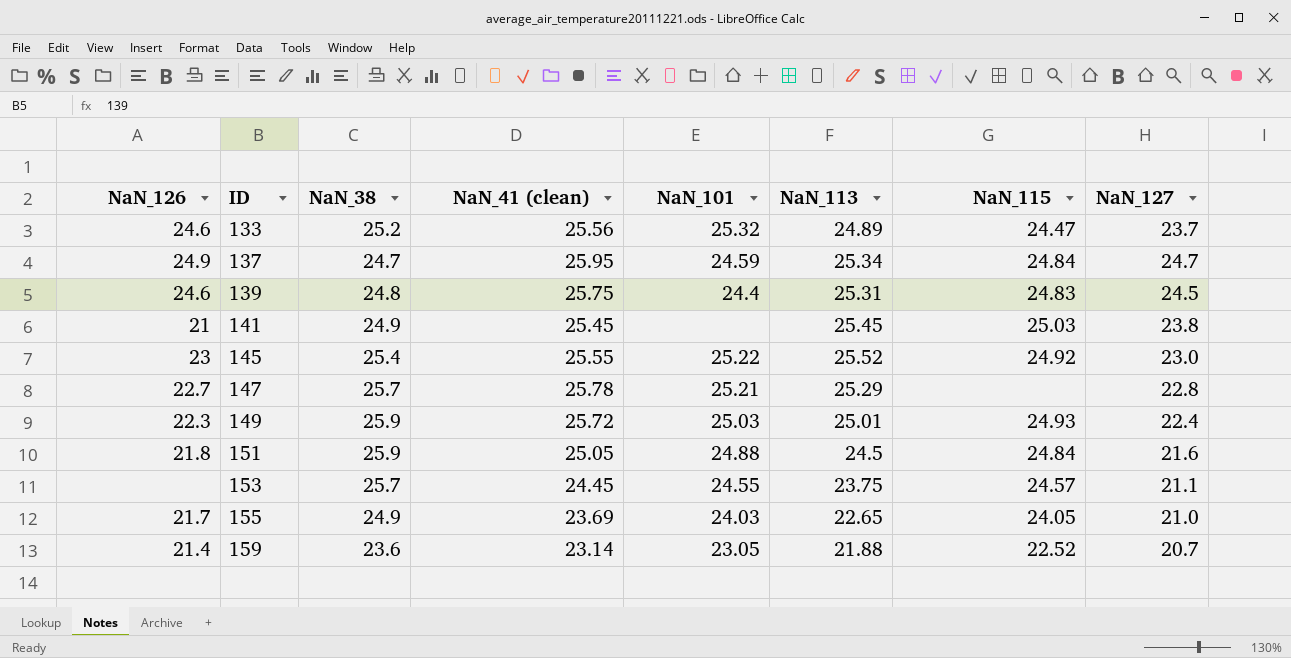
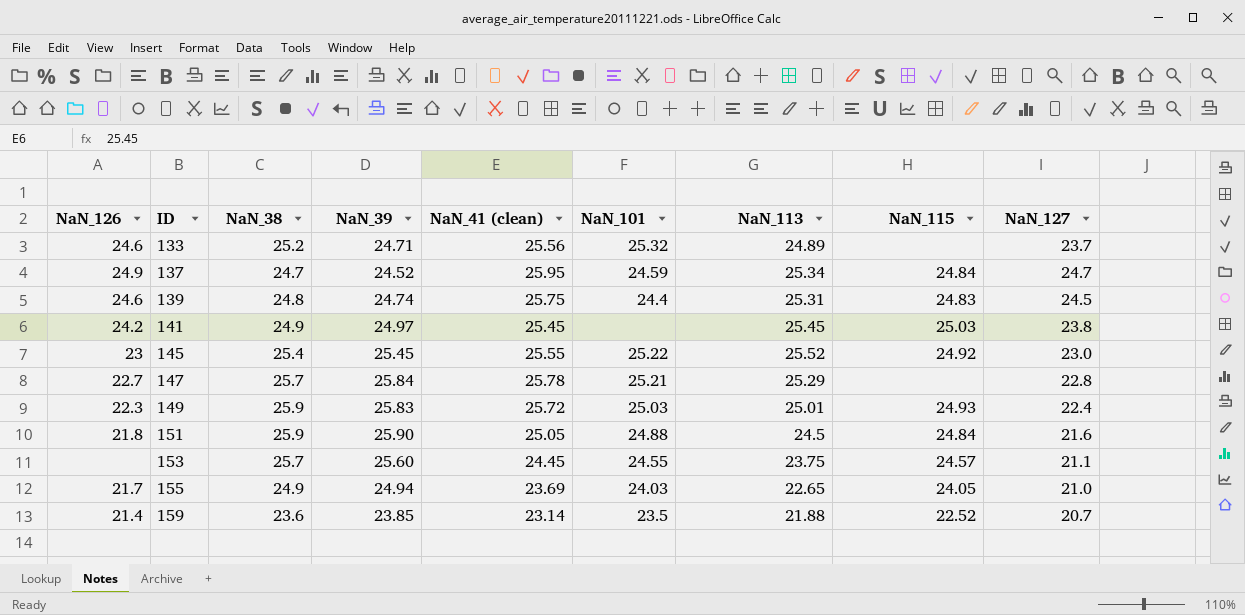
column NaN_39 | position: none -> 4
133 | NaN_115: 24.47 -> none
141 | NaN_126: 21 -> 24.2
159 | NaN_101: 23.05 -> 23.5

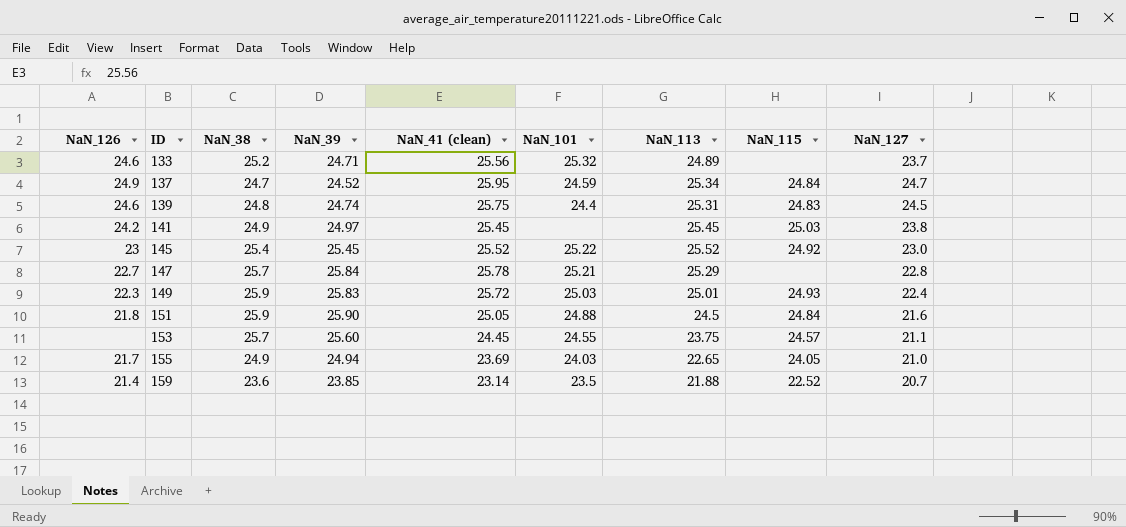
145 | NaN_41 (clean): 25.55 -> 25.52

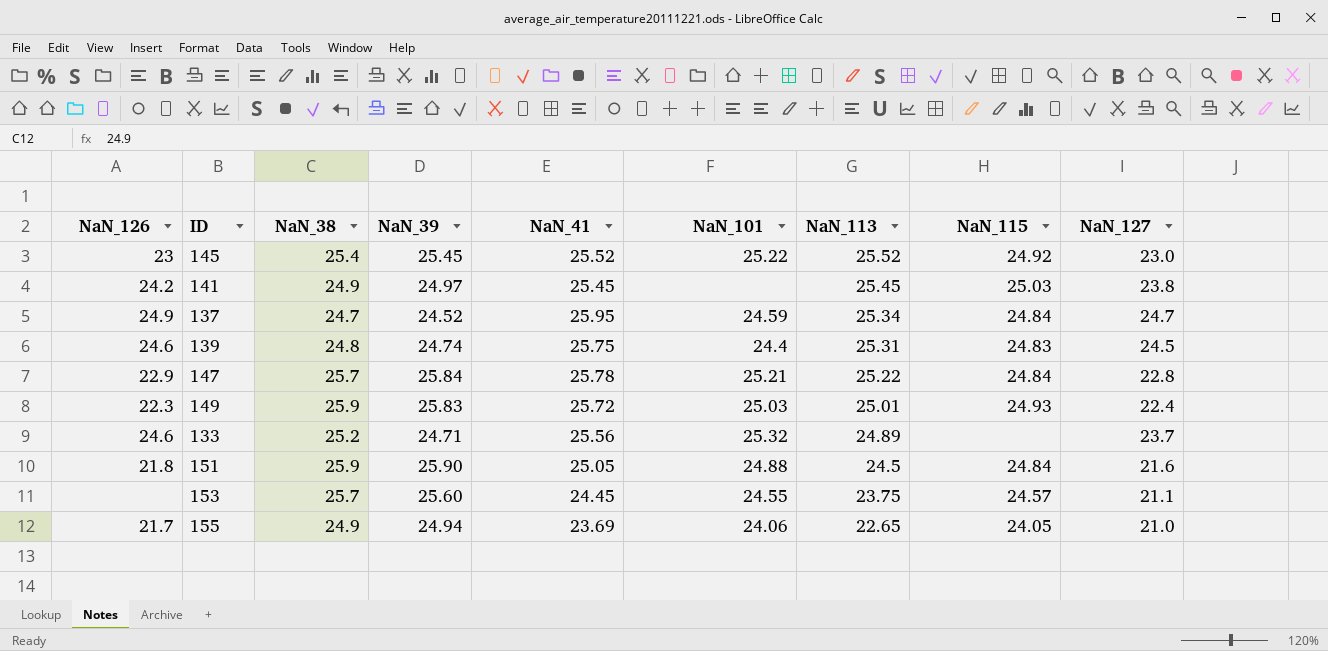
row order: ID ascending -> NaN_113 descending
column name: NaN_41 (clean) -> NaN_41
row 159: 21.4 | 23.6 | 23.85 | 23.14 | 23.5 | 21.88 | 22.52 | 20.7 -> none
147 | NaN_126: 22.7 -> 22.9
147 | NaN_113: 25.29 -> 25.22
147 | NaN_115: none -> 24.84
155 | NaN_101: 24.03 -> 24.06

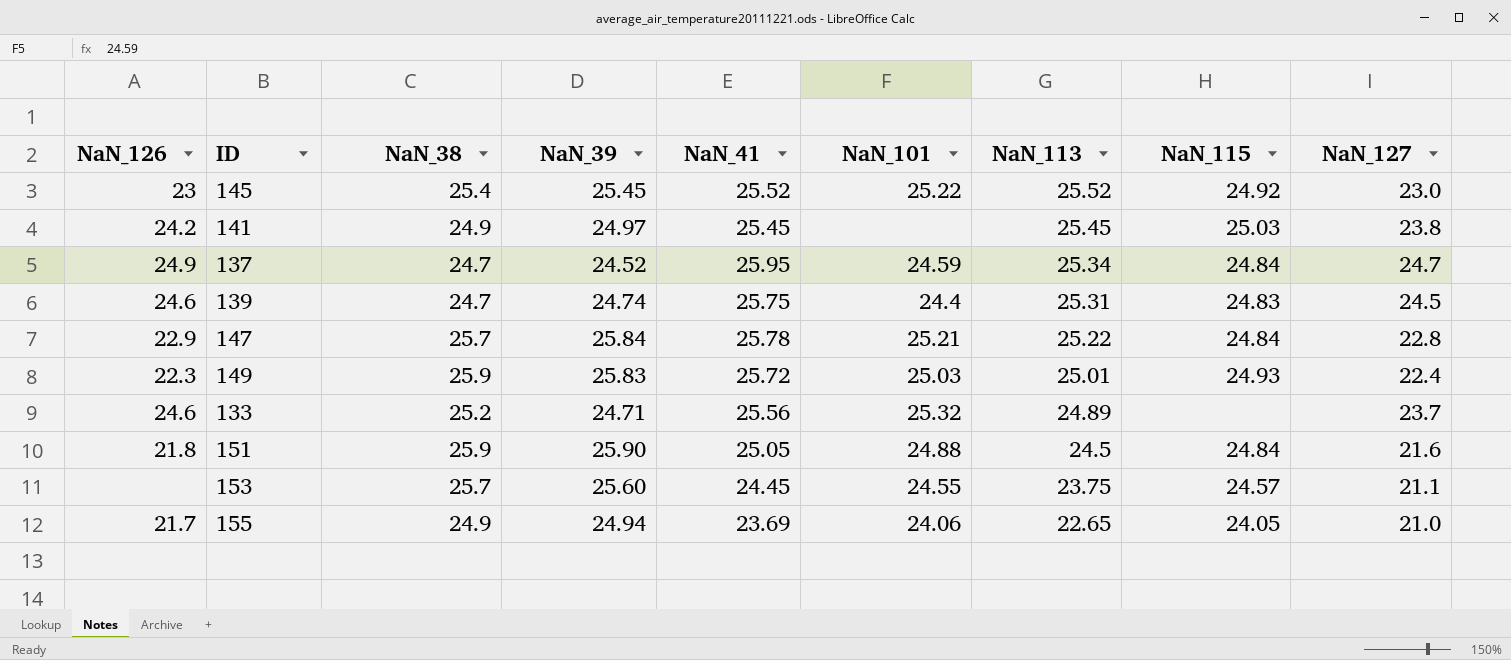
139 | NaN_38: 24.8 -> 24.7

